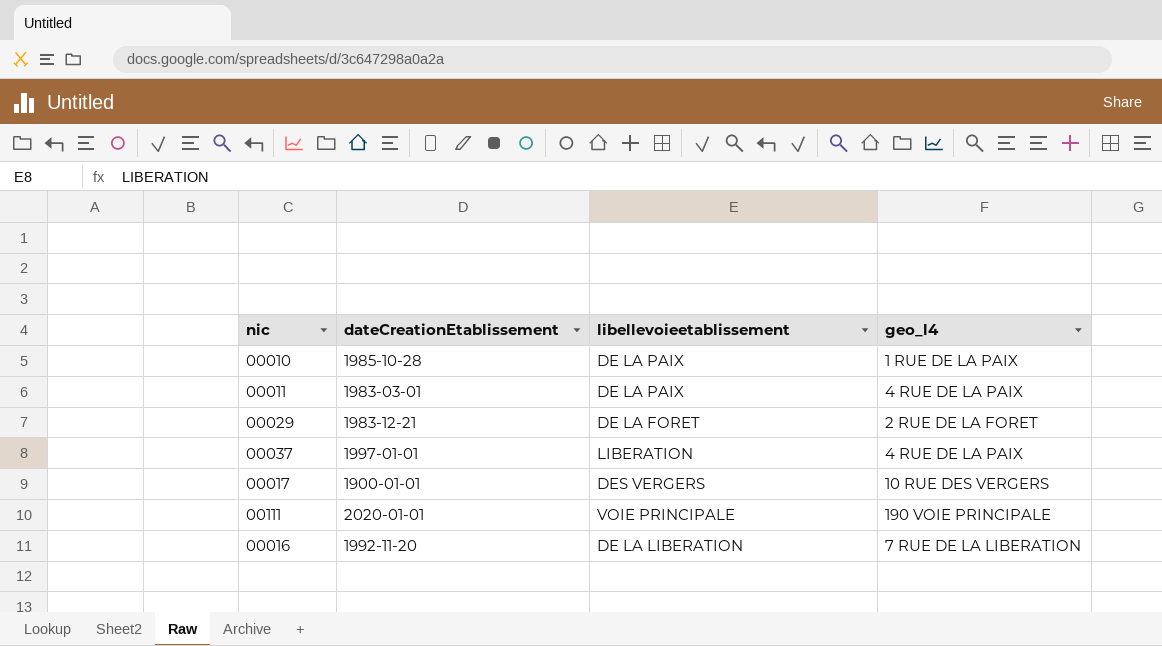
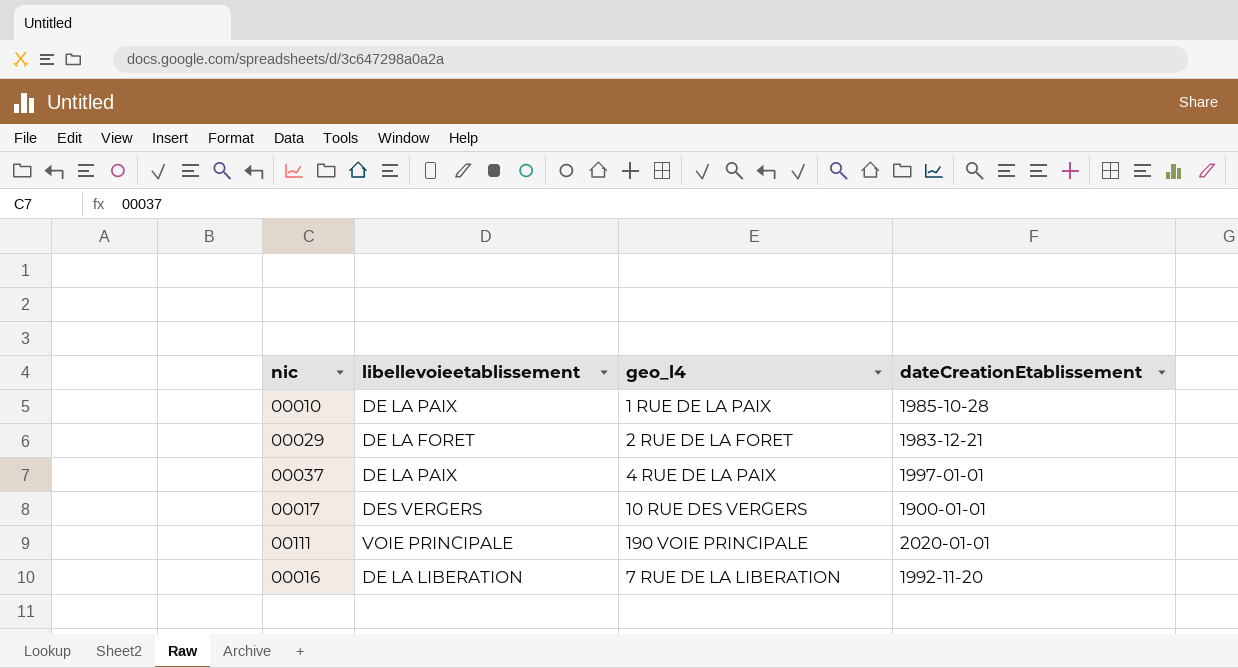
column dateCreationEtablissement | position: 2 -> 4
row 00011: 1983-03-01 | DE LA PAIX | 4 RUE DE LA PAIX -> none
00037 | libellevoieetablissement: LIBERATION -> DE LA PAIX

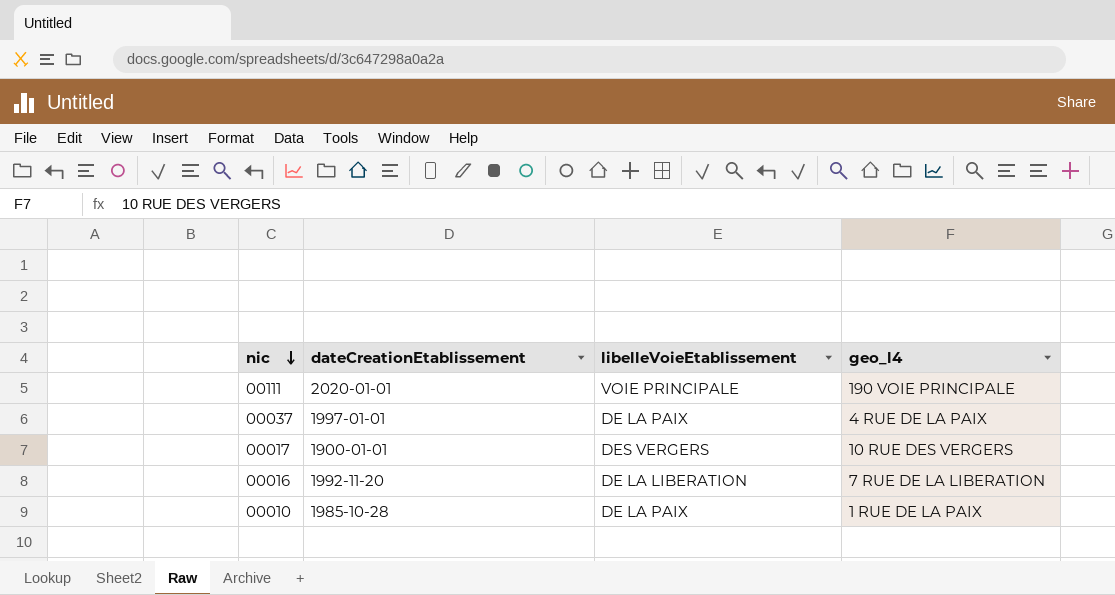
row order: none -> nic descending
column dateCreationEtablissement | position: 4 -> 2
column name: libellevoieetablissement -> libelleVoieEtablissement
row 00029: DE LA FORET | 2 RUE DE LA FORET | 1983-12-21 -> none

